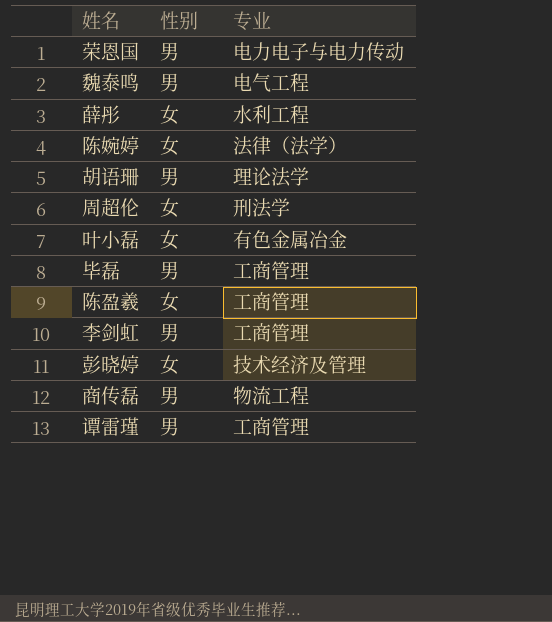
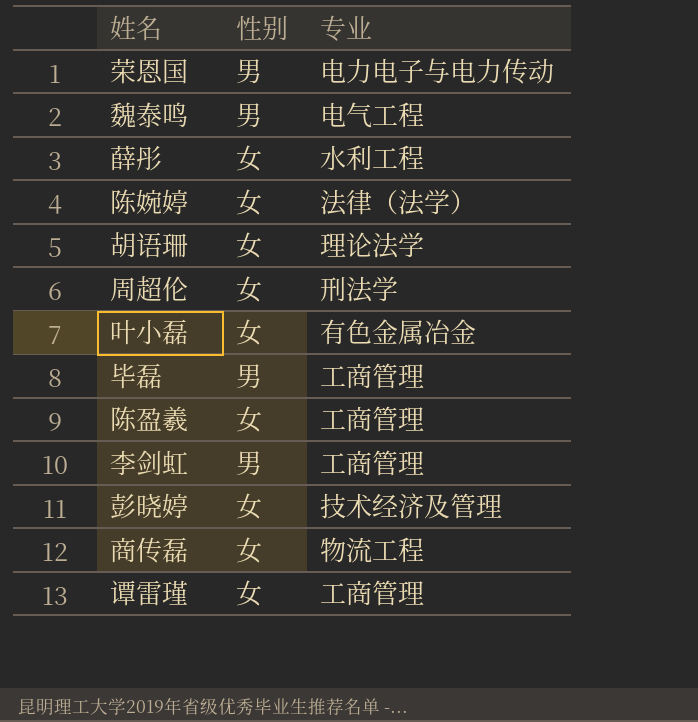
胡语珊 | 性别: 男 -> 女
商传磊 | 性别: 男 -> 女
谭雷瑾 | 性别: 男 -> 女

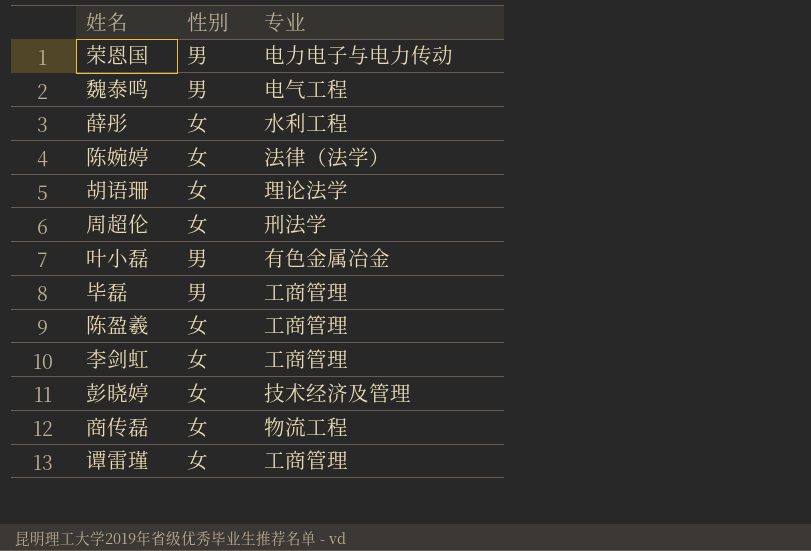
叶小磊 | 性别: 女 -> 男
李剑虹 | 性别: 男 -> 女

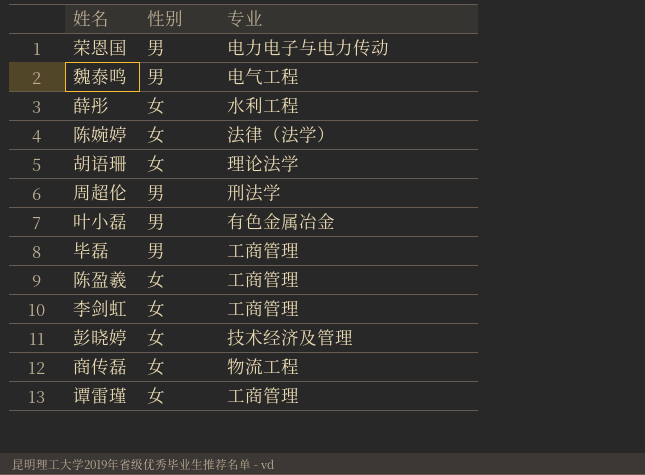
周超伦 | 性别: 女 -> 男

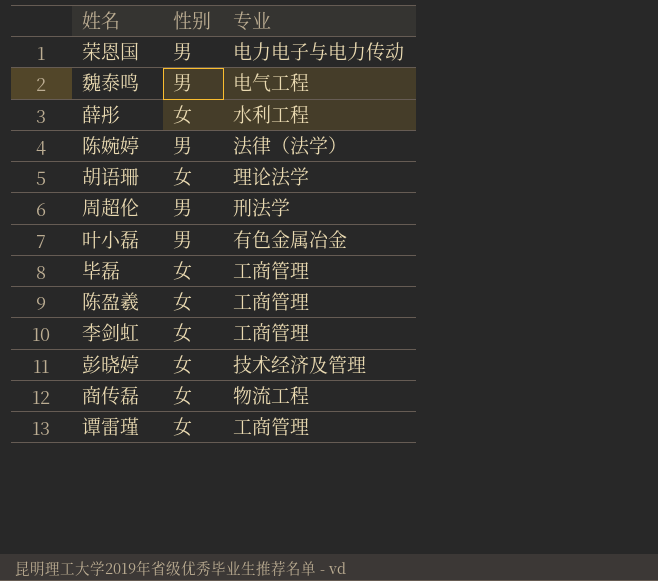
陈婉婷 | 性别: 女 -> 男
毕磊 | 性别: 男 -> 女

